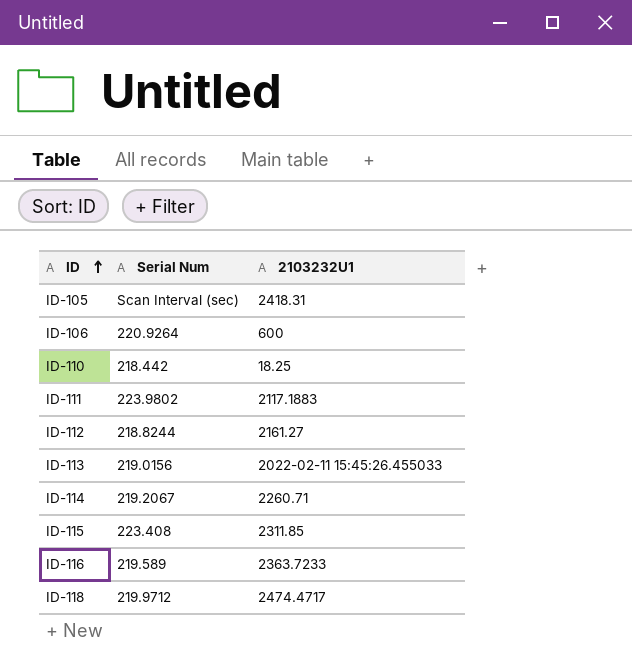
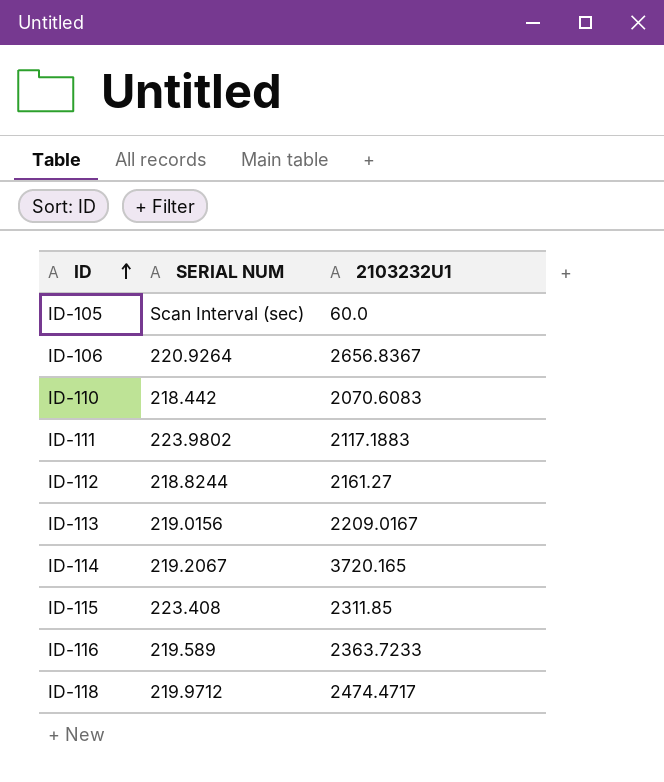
column name: Serial Num -> SERIAL NUM
ID-105 | 2103232U1: 2418.31 -> 60.0
ID-106 | 2103232U1: 600 -> 2656.8367
ID-110 | 2103232U1: 18.25 -> 2070.6083
ID-113 | 2103232U1: 2022-02-11 15:45:26.455033 -> 2209.0167
ID-114 | 2103232U1: 2260.71 -> 3720.165

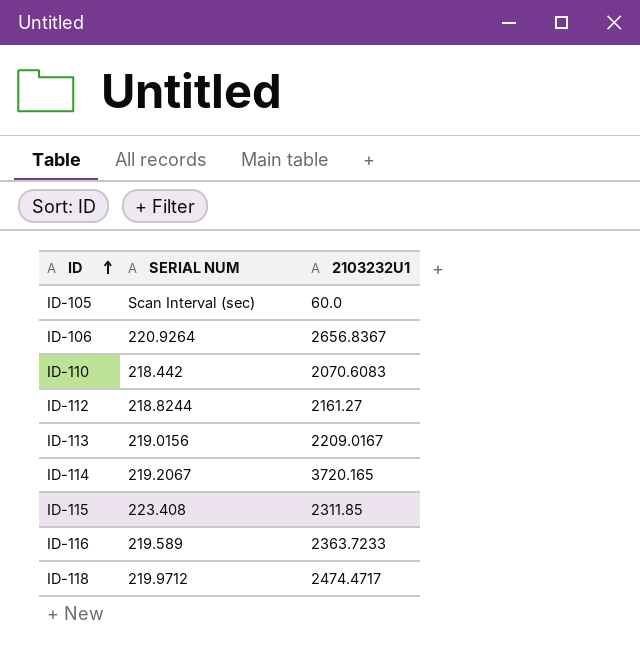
row ID-111: 223.9802 | 2117.1883 -> none

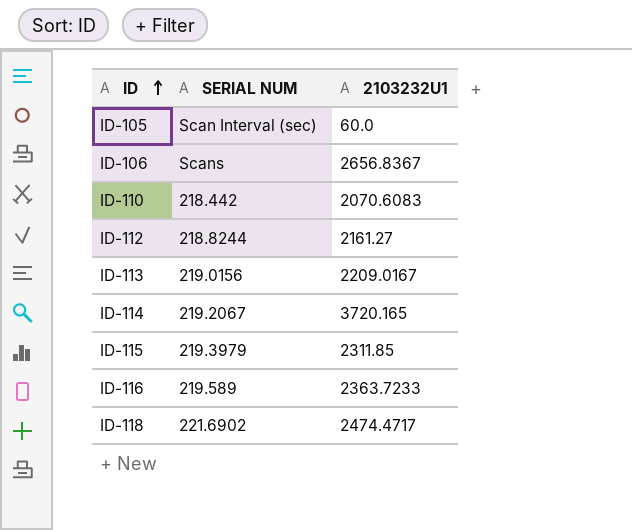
ID-106 | SERIAL NUM: 220.9264 -> Scans
ID-115 | SERIAL NUM: 223.408 -> 219.3979
ID-118 | SERIAL NUM: 219.9712 -> 221.6902

